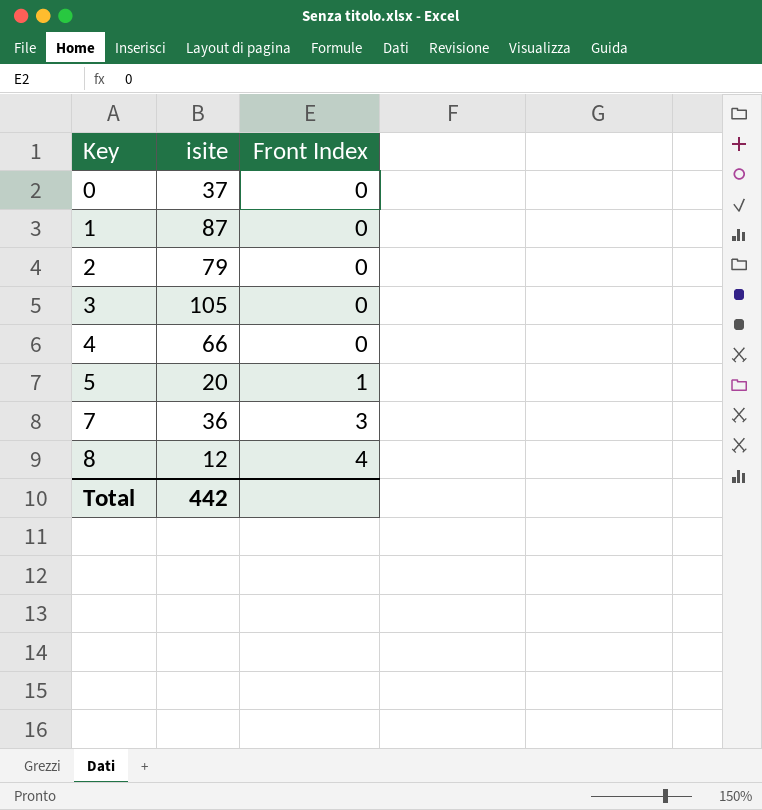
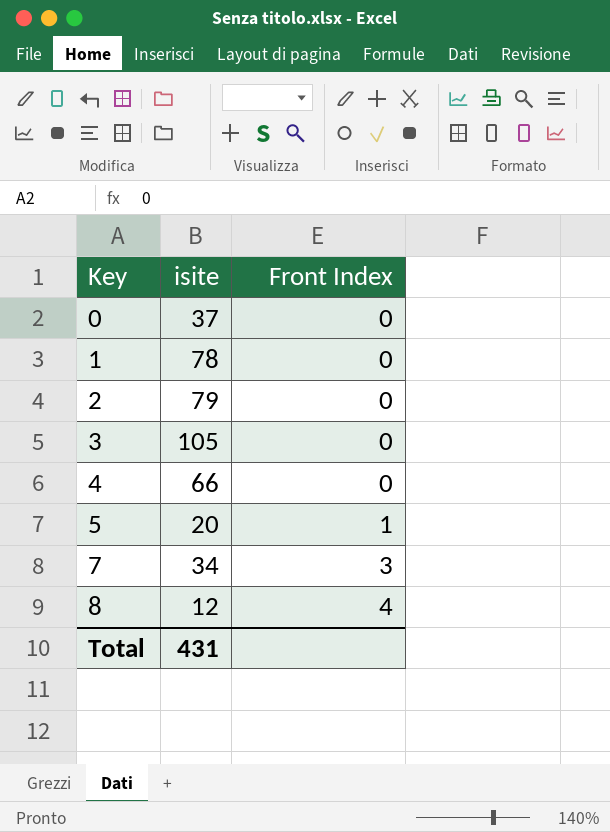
1 | isite: 87 -> 78
7 | isite: 36 -> 34
Total | isite: 442 -> 431

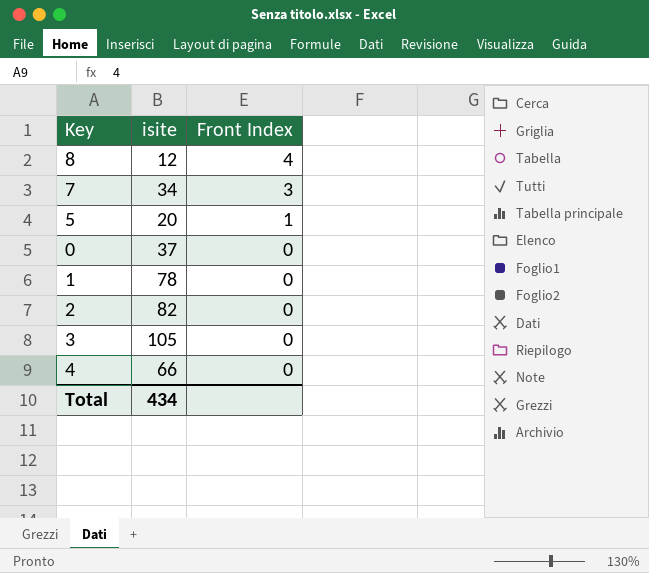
row order: Key ascending -> Front Index descending
2 | isite: 79 -> 82
Total | isite: 431 -> 434

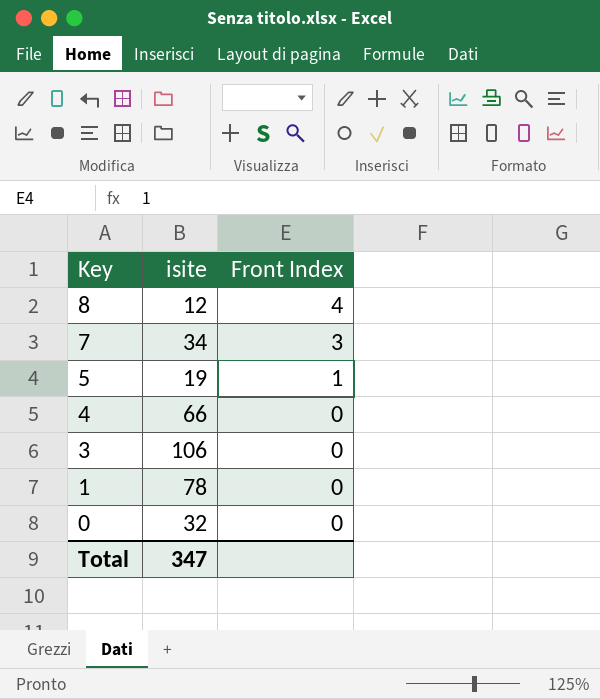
row order: Front Index descending -> Key descending
row 2: 82 | 0 -> none
5 | isite: 20 -> 19
3 | isite: 105 -> 106
0 | isite: 37 -> 32
Total | isite: 434 -> 347

